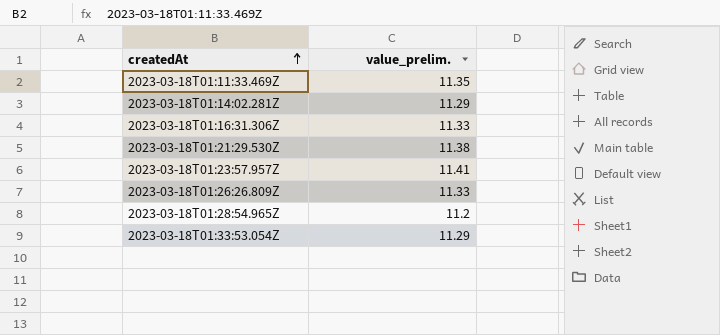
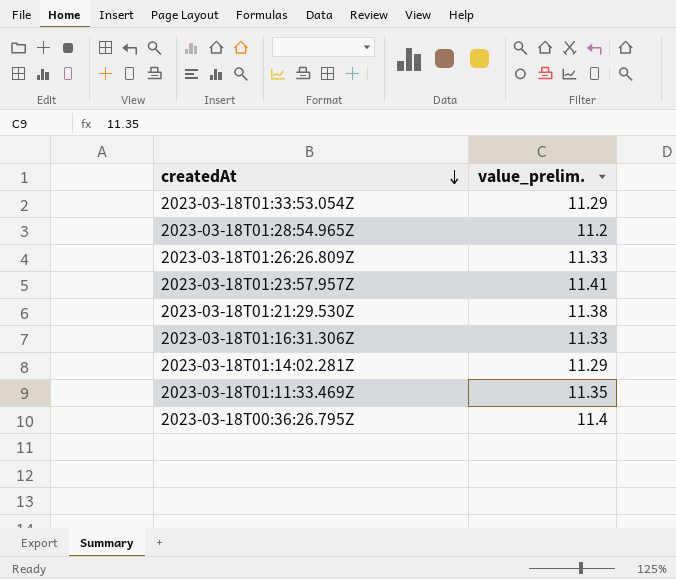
row order: createdAt ascending -> createdAt descending
row 2023-03-18T00:36:26.795Z: none -> 11.4

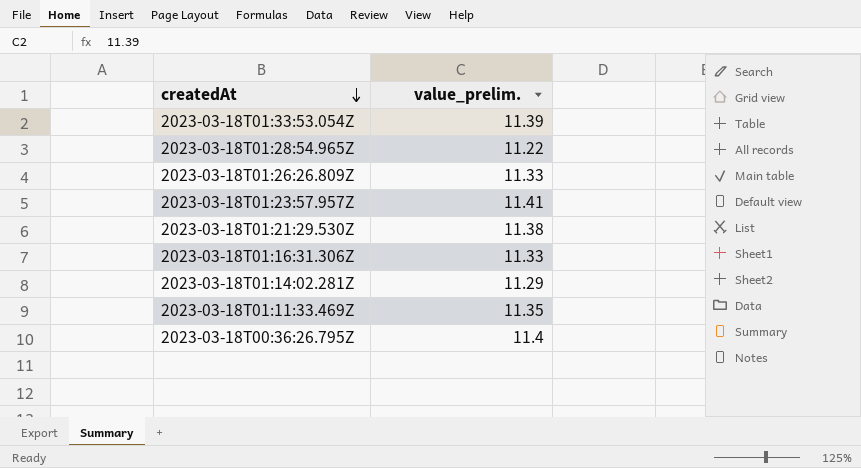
2023-03-18T01:33:53.054Z | value_prelim.: 11.29 -> 11.39
2023-03-18T01:28:54.965Z | value_prelim.: 11.2 -> 11.22

